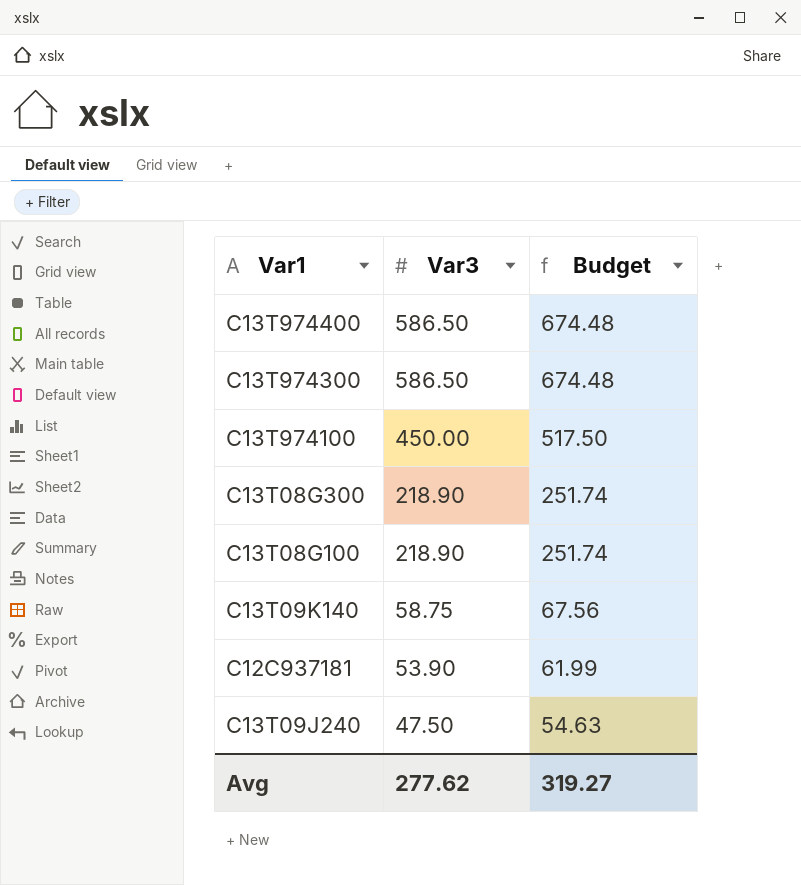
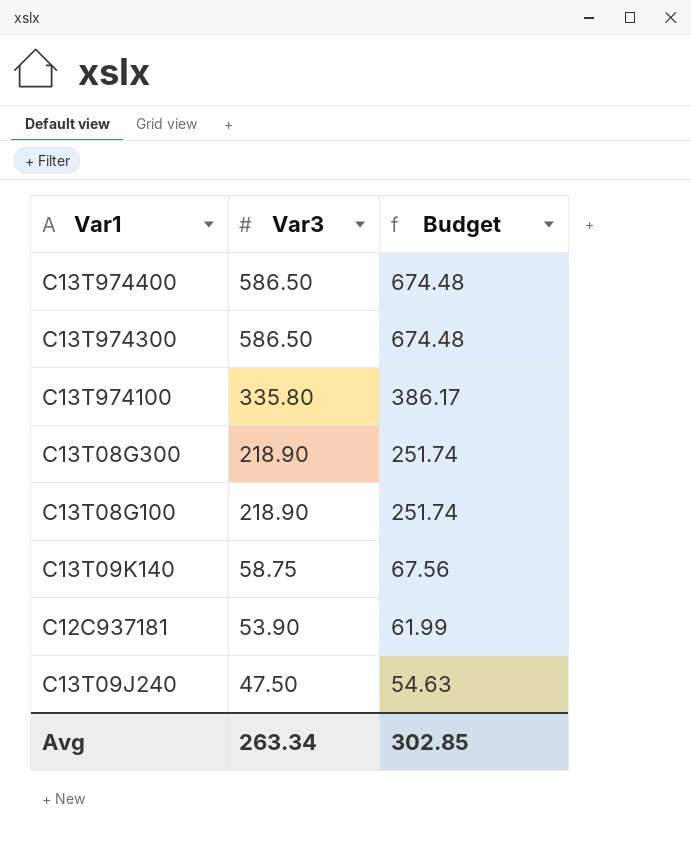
C13T974100 | Var3: 450.00 -> 335.80
C13T974100 | Budget: 517.50 -> 386.17
Avg | Var3: 277.62 -> 263.34
Avg | Budget: 319.27 -> 302.85

